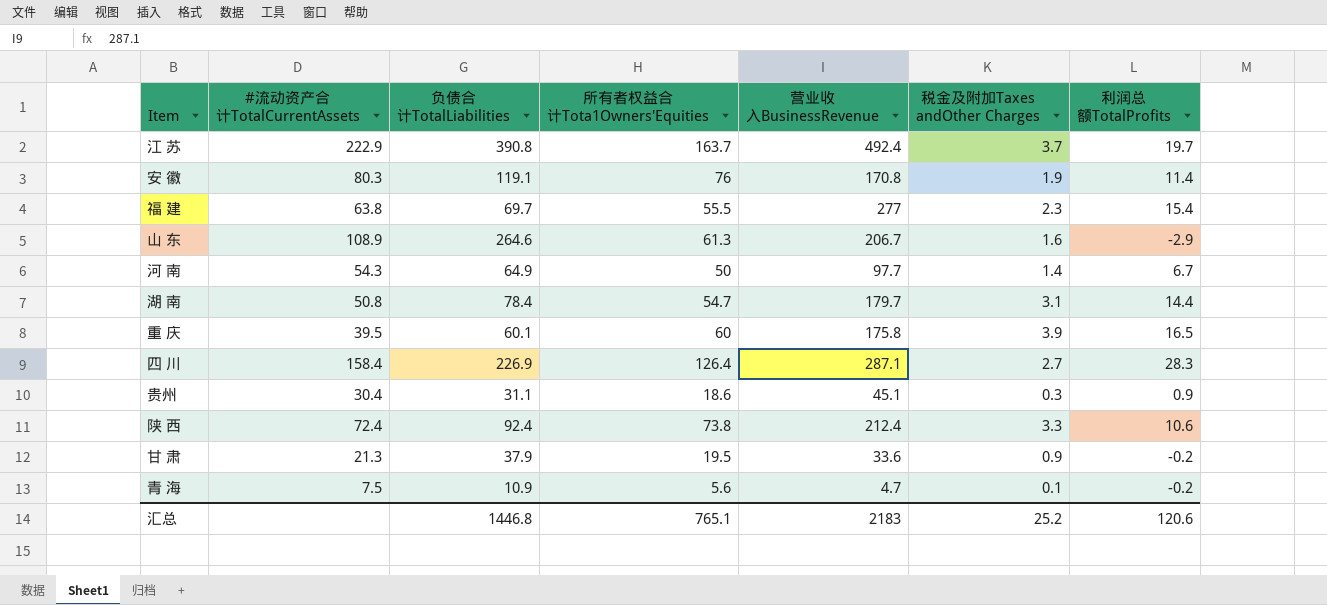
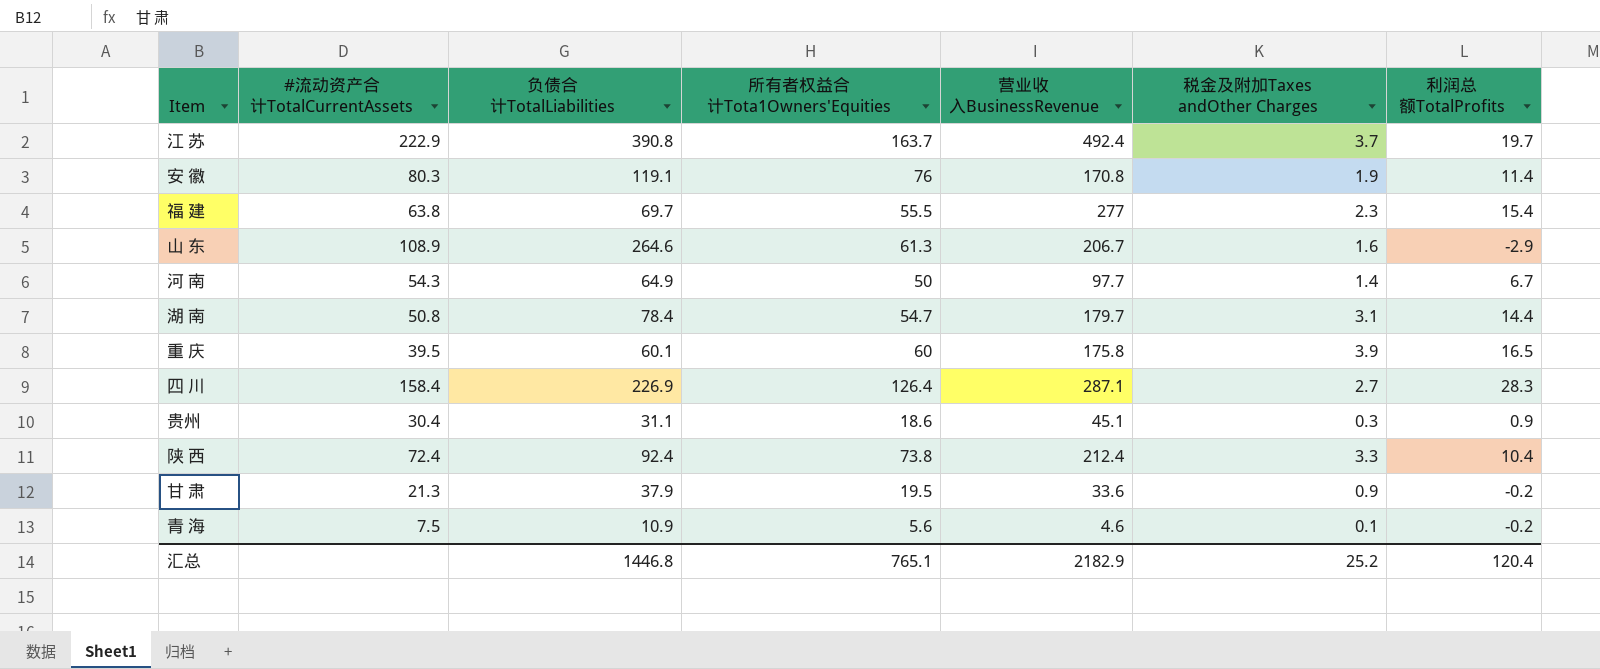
陕 西 | 利润总额TotalProfits: 10.6 -> 10.4
青 海 | 营业收入BusinessRevenue: 4.7 -> 4.6
汇总 | 营业收入BusinessRevenue: 2183 -> 2182.9
汇总 | 利润总额TotalProfits: 120.6 -> 120.4

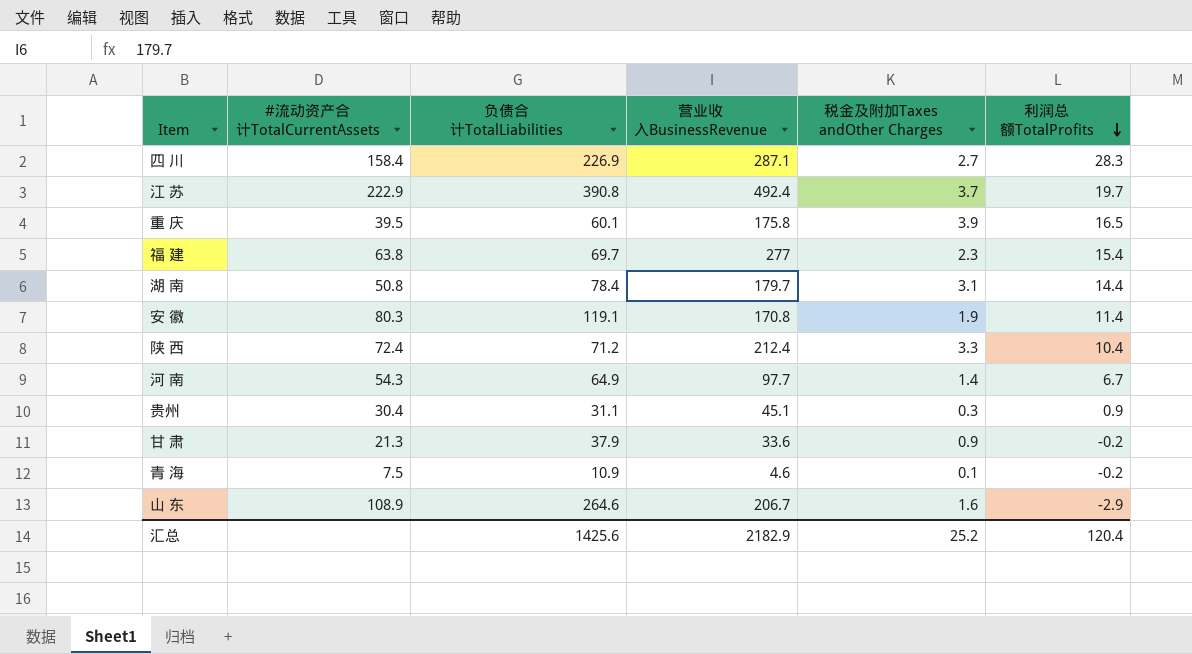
row order: none -> 利润总额TotalProfits descending
column 所有者权益合计Tota1Owners'Equities | position: 4 -> none
陕 西 | 负债合计TotalLiabilities: 92.4 -> 71.2
汇总 | 负债合计TotalLiabilities: 1446.8 -> 1425.6

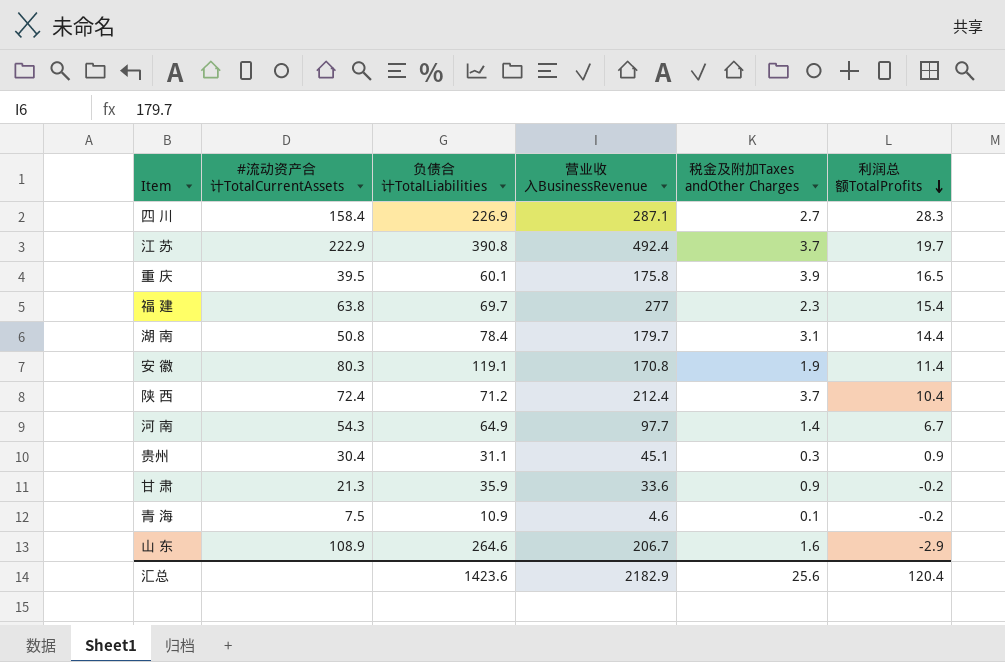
陕 西 | 税金及附加Taxes andOther Charges: 3.3 -> 3.7
甘 肃 | 负债合计TotalLiabilities: 37.9 -> 35.9
汇总 | 负债合计TotalLiabilities: 1425.6 -> 1423.6
汇总 | 税金及附加Taxes andOther Charges: 25.2 -> 25.6

